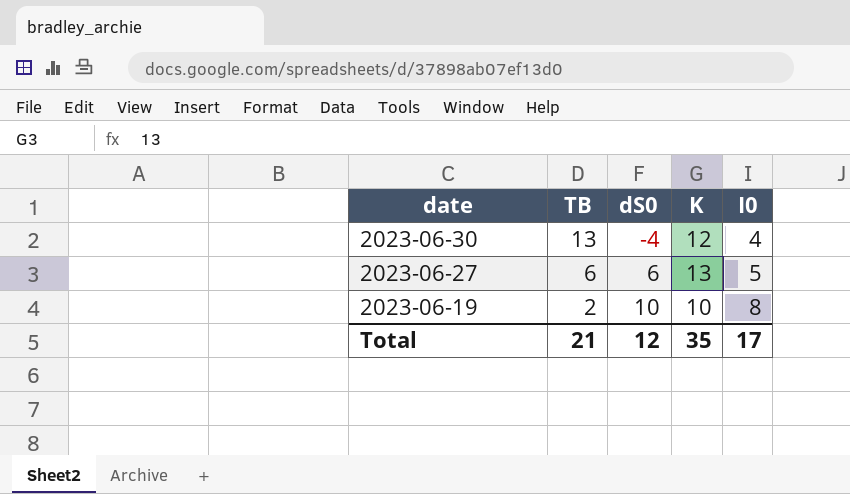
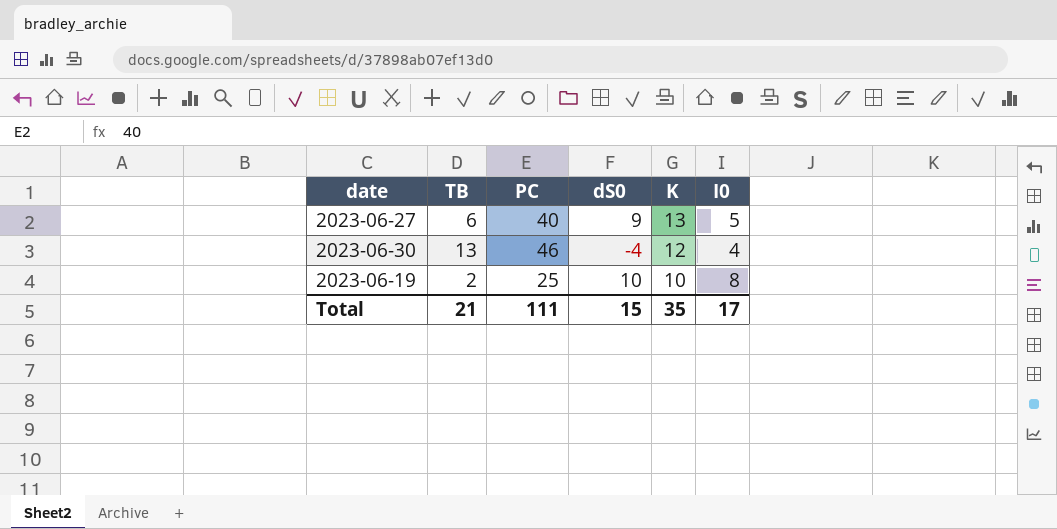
row order: date descending -> K descending
column PC | position: none -> 3
2023-06-27 | dS0: 6 -> 9
Total | dS0: 12 -> 15

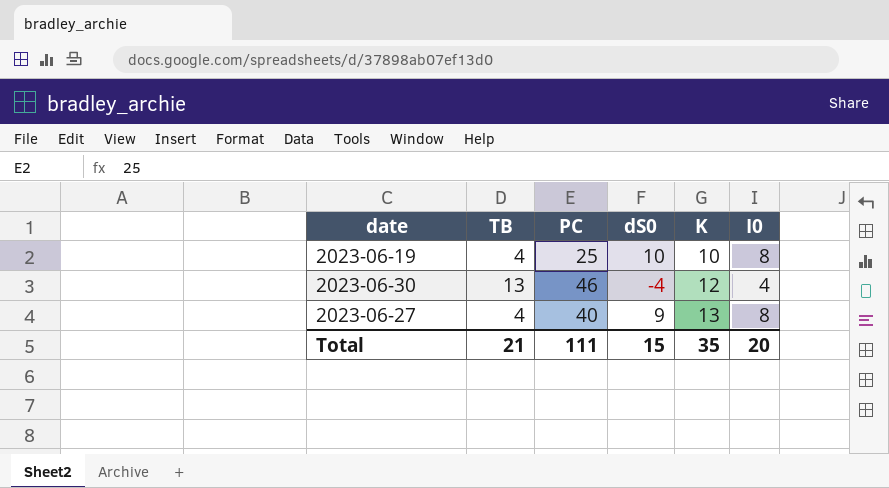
row order: K descending -> K ascending
2023-06-19 | TB: 2 -> 4
2023-06-27 | TB: 6 -> 4
2023-06-27 | I0: 5 -> 8
Total | I0: 17 -> 20

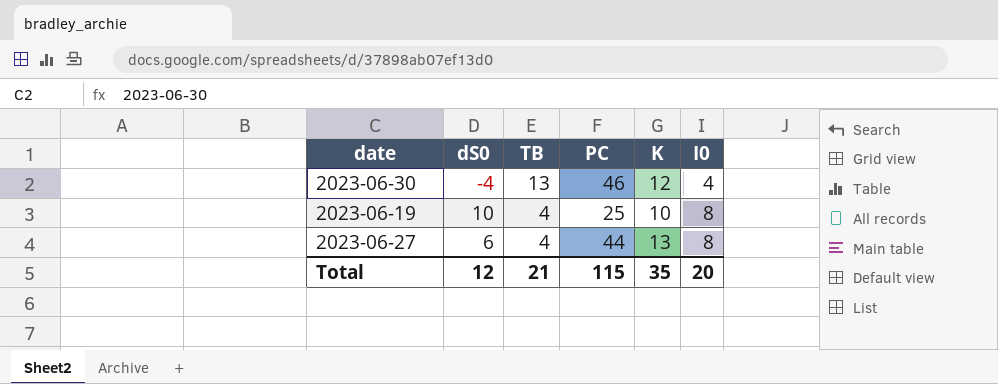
row order: K ascending -> TB descending
column dS0 | position: 4 -> 2
2023-06-27 | dS0: 9 -> 6
2023-06-27 | PC: 40 -> 44
Total | dS0: 15 -> 12
Total | PC: 111 -> 115

